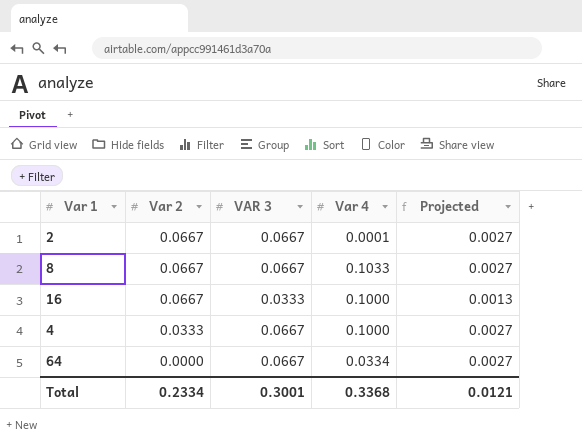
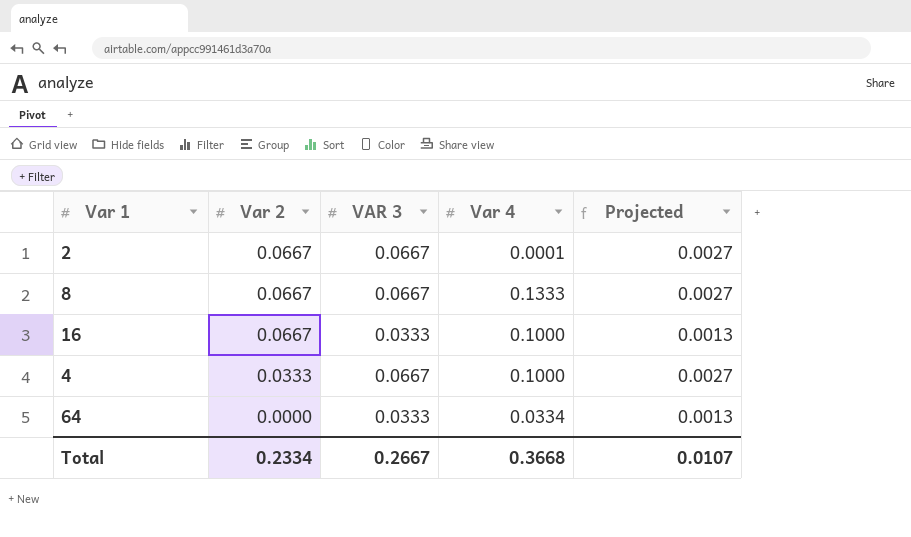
8 | Var 4: 0.1033 -> 0.1333
64 | VAR 3: 0.0667 -> 0.0333
64 | Projected: 0.0027 -> 0.0013
Total | VAR 3: 0.3001 -> 0.2667
Total | Var 4: 0.3368 -> 0.3668
Total | Projected: 0.0121 -> 0.0107

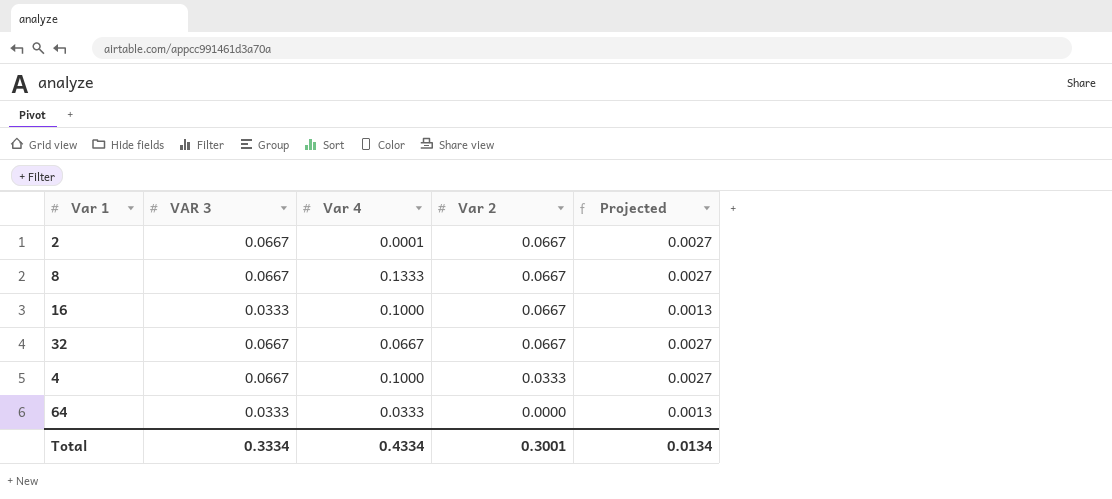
column Var 2 | position: 2 -> 4
row 32: none -> 0.0667 | 0.0667 | 0.0667 | 0.0027
64 | Var 4: 0.0334 -> 0.0333
Total | VAR 3: 0.2667 -> 0.3334
Total | Var 4: 0.3668 -> 0.4334
Total | Var 2: 0.2334 -> 0.3001
Total | Projected: 0.0107 -> 0.0134

